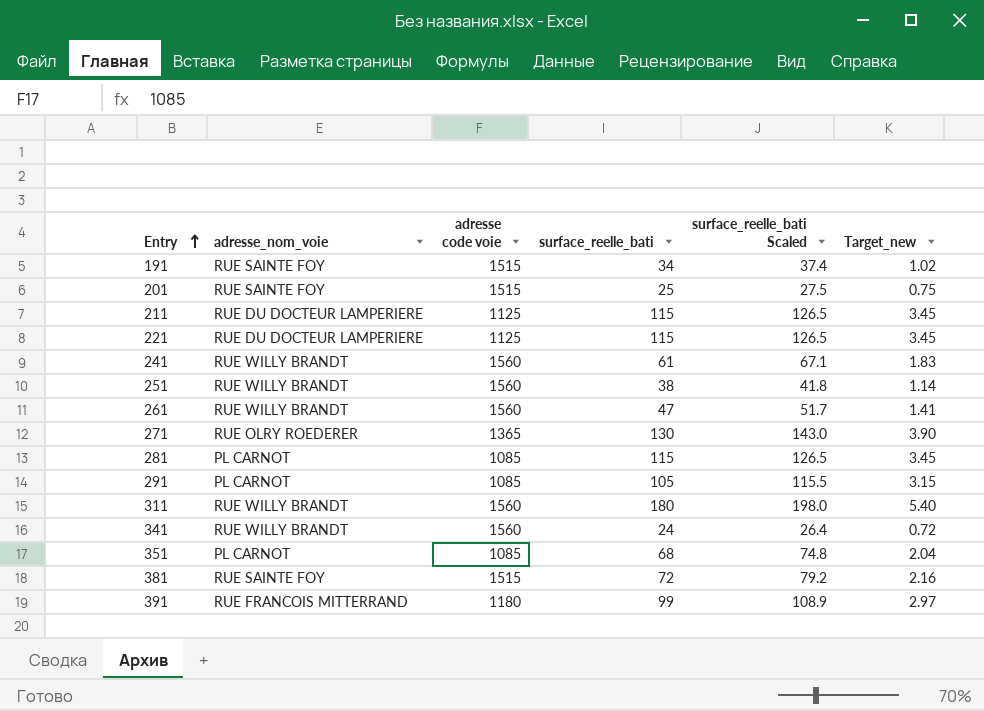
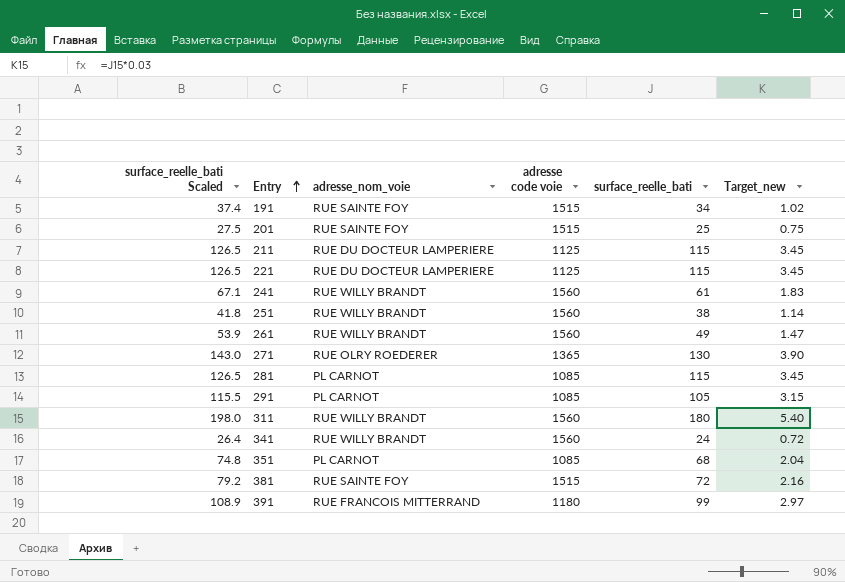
column surface_reelle_bati Scaled | position: 5 -> 1
261 | surface_reelle_bati Scaled: 51.7 -> 53.9
261 | surface_reelle_bati: 47 -> 49
261 | Target_new: 1.41 -> 1.47

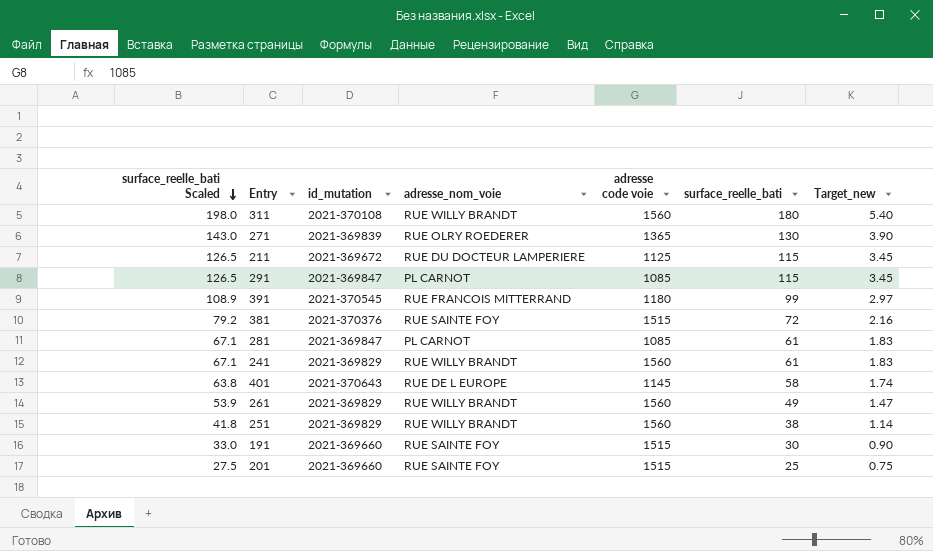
row order: Entry ascending -> surface_reelle_bati Scaled descending
column id_mutation | position: none -> 3
row 221: 126.5 | RUE DU DOCTEUR LAMPERIERE | 1125 | 115 | 3.45 -> none
row 341: 26.4 | RUE WILLY BRANDT | 1560 | 24 | 0.72 -> none
row 351: 74.8 | PL CARNOT | 1085 | 68 | 2.04 -> none
291 | surface_reelle_bati Scaled: 115.5 -> 126.5
291 | surface_reelle_bati: 105 -> 115
291 | Target_new: 3.15 -> 3.45
281 | surface_reelle_bati Scaled: 126.5 -> 67.1
281 | surface_reelle_bati: 115 -> 61
281 | Target_new: 3.45 -> 1.83
row 401: none -> 63.8 | 2021-370643 | RUE DE L EUROPE | 1145 | 58 | 1.74
191 | surface_reelle_bati Scaled: 37.4 -> 33.0
191 | surface_reelle_bati: 34 -> 30
191 | Target_new: 1.02 -> 0.90

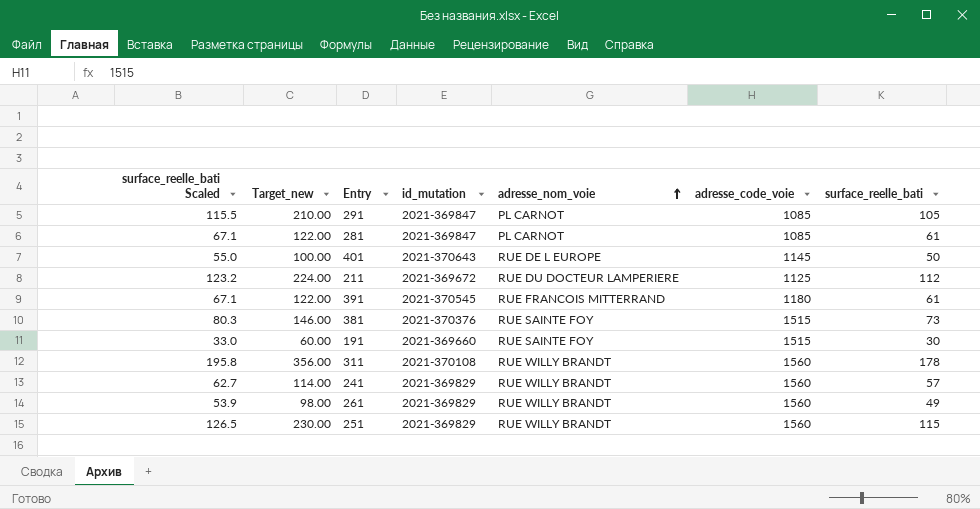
row order: surface_reelle_bati Scaled descending -> adresse_nom_voie ascending
column Target_new | formula: [surface_reelle_bati] * 0.03 -> [surface_reelle_bati] * 2
column Target_new | position: 7 -> 2
column name: adresse code voie -> adresse_code_voie
row 271: 143.0 | 2021-369839 | RUE OLRY ROEDERER | 1365 | 130 | 3.90 -> none
row 201: 27.5 | 2021-369660 | RUE SAINTE FOY | 1515 | 25 | 0.75 -> none
291 | surface_reelle_bati Scaled: 126.5 -> 115.5
291 | surface_reelle_bati: 115 -> 105
401 | surface_reelle_bati Scaled: 63.8 -> 55.0
401 | surface_reelle_bati: 58 -> 50
211 | surface_reelle_bati Scaled: 126.5 -> 123.2
211 | surface_reelle_bati: 115 -> 112
391 | surface_reelle_bati Scaled: 108.9 -> 67.1
391 | surface_reelle_bati: 99 -> 61
381 | surface_reelle_bati Scaled: 79.2 -> 80.3
381 | surface_reelle_bati: 72 -> 73
311 | surface_reelle_bati Scaled: 198.0 -> 195.8
311 | surface_reelle_bati: 180 -> 178
241 | surface_reelle_bati Scaled: 67.1 -> 62.7
241 | surface_reelle_bati: 61 -> 57
251 | surface_reelle_bati Scaled: 41.8 -> 126.5
251 | surface_reelle_bati: 38 -> 115

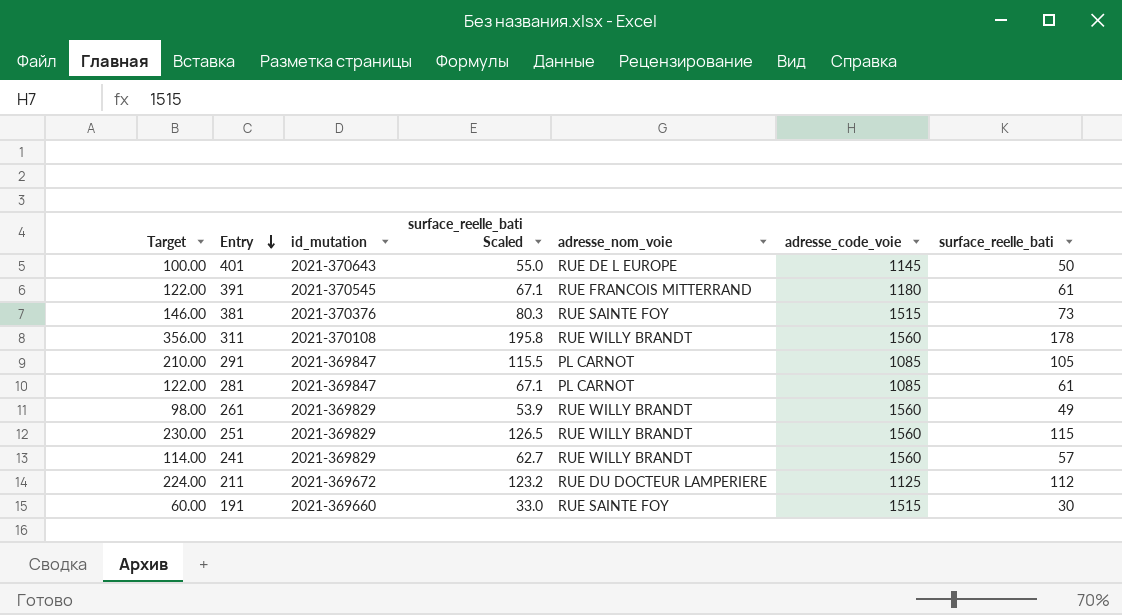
row order: adresse_nom_voie ascending -> Entry descending
column name: Target_new -> Target
column surface_reelle_bati Scaled | position: 1 -> 4

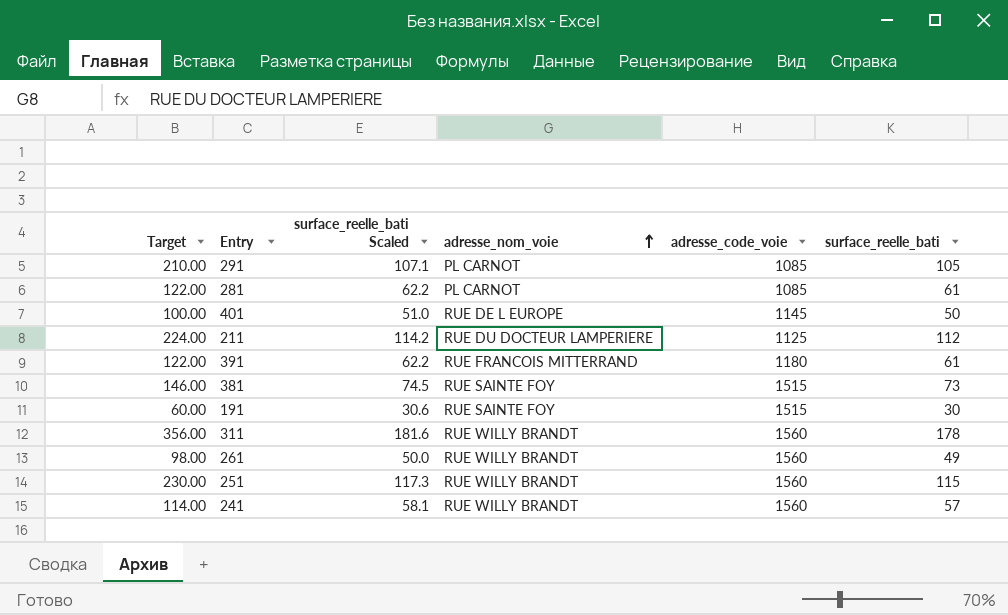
row order: Entry descending -> adresse_nom_voie ascending
column id_mutation | position: 3 -> none
column surface_reelle_bati Scaled | formula: [surface_reelle_bati] * 1.1 -> [surface_reelle_bati] * 1.02

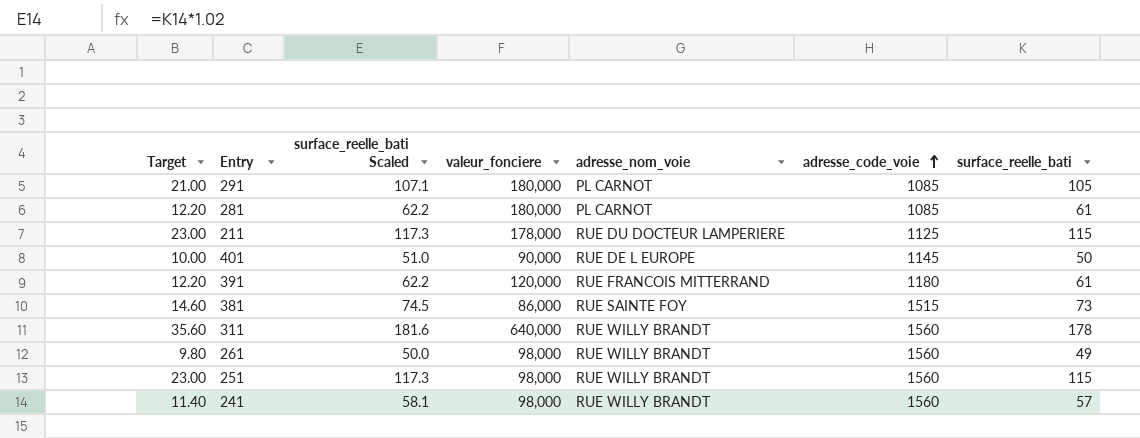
row order: adresse_nom_voie ascending -> adresse_code_voie ascending
column Target | formula: [surface_reelle_bati] * 2 -> [surface_reelle_bati] * 0.2
column valeur_fonciere | position: none -> 4
row 191: 60.00 | 30.6 | RUE SAINTE FOY | 1515 | 30 -> none
211 | surface_reelle_bati Scaled: 114.2 -> 117.3
211 | surface_reelle_bati: 112 -> 115

